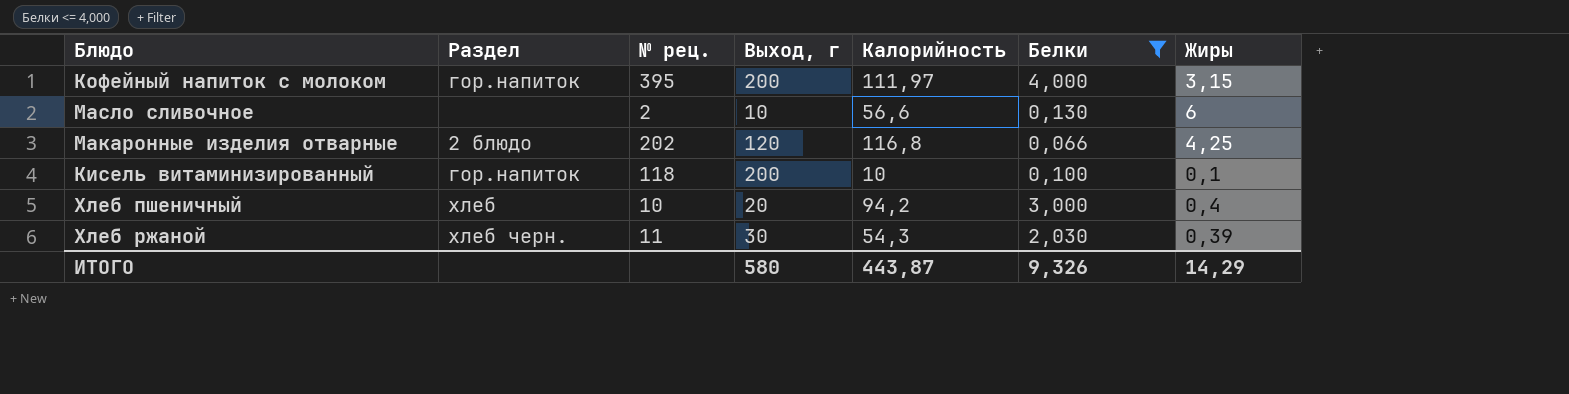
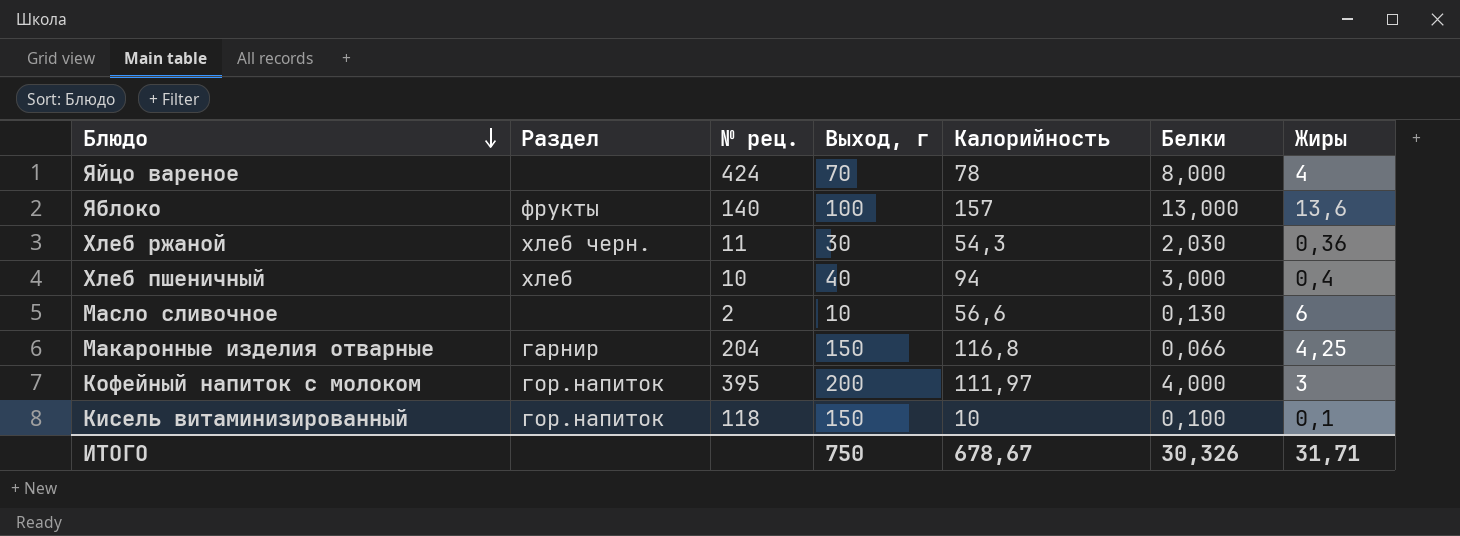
filter: Белки <= 4,000 -> none
row order: none -> Блюдо descending
Хлеб ржаной | Жиры: 0,39 -> 0,36
Хлеб пшеничный | Выход, г: 20 -> 40
Хлеб пшеничный | Калорийность: 94,2 -> 94
Макаронные изделия отварные | Раздел: 2 блюдо -> гарнир
Макаронные изделия отварные | № рец.: 202 -> 204
Макаронные изделия отварные | Выход, г: 120 -> 150
Кофейный напиток с молоком | Жиры: 3,15 -> 3
Кисель витаминизированный | Выход, г: 200 -> 150
ИТОГО | Выход, г: 580 -> 750
ИТОГО | Калорийность: 443,87 -> 678,67
ИТОГО | Белки: 9,326 -> 30,326
ИТОГО | Жиры: 14,29 -> 31,71

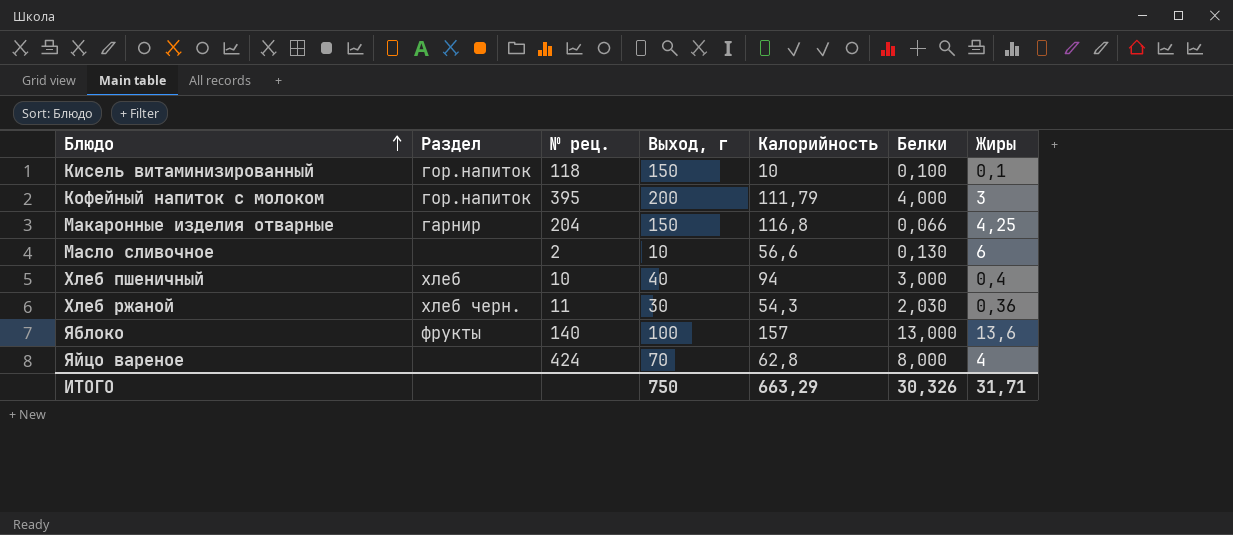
row order: Блюдо descending -> Блюдо ascending
Кофейный напиток с молоком | Калорийность: 111,97 -> 111,79
Яйцо вареное | Калорийность: 78 -> 62,8
ИТОГО | Калорийность: 678,67 -> 663,29

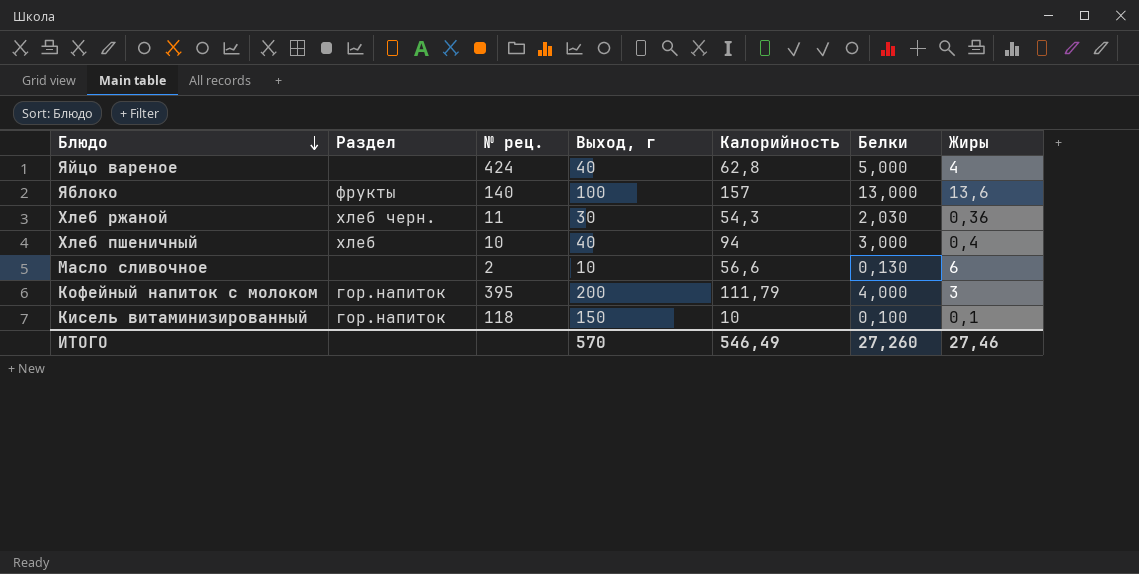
row order: Блюдо ascending -> Блюдо descending
row Макаронные изделия отварные: гарнир | 204 | 150 | 116,8 | 0,066 | 4,25 -> none
Яйцо вареное | Выход, г: 70 -> 40
Яйцо вареное | Белки: 8,000 -> 5,000
ИТОГО | Выход, г: 750 -> 570
ИТОГО | Калорийность: 663,29 -> 546,49
ИТОГО | Белки: 30,326 -> 27,260
ИТОГО | Жиры: 31,71 -> 27,46

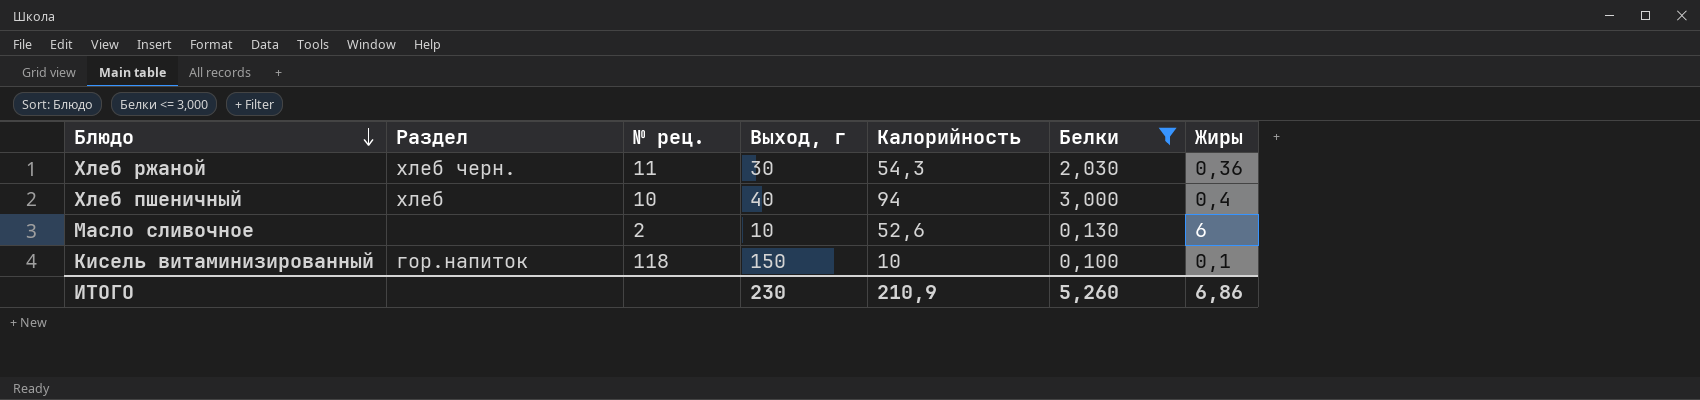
filter: none -> Белки <= 3,000
Масло сливочное | Калорийность: 56,6 -> 52,6
ИТОГО | Выход, г: 570 -> 230
ИТОГО | Калорийность: 546,49 -> 210,9
ИТОГО | Белки: 27,260 -> 5,260
ИТОГО | Жиры: 27,46 -> 6,86

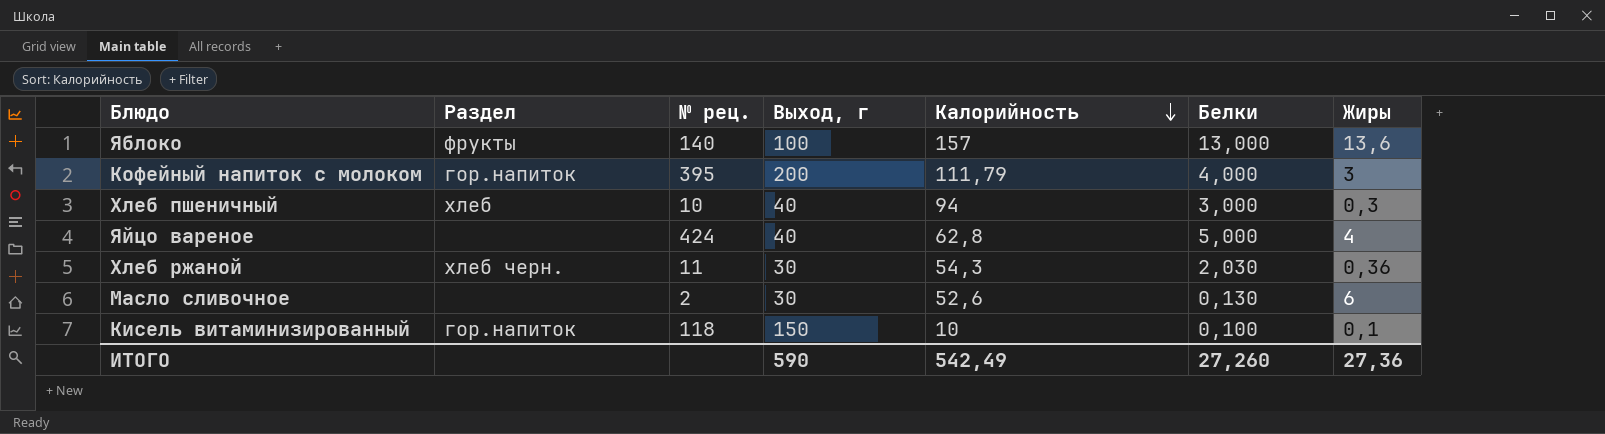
filter: Белки <= 3,000 -> none
row order: Блюдо descending -> Калорийность descending
Хлеб пшеничный | Жиры: 0,4 -> 0,3
Масло сливочное | Выход, г: 10 -> 30
ИТОГО | Выход, г: 230 -> 590
ИТОГО | Калорийность: 210,9 -> 542,49
ИТОГО | Белки: 5,260 -> 27,260
ИТОГО | Жиры: 6,86 -> 27,36

